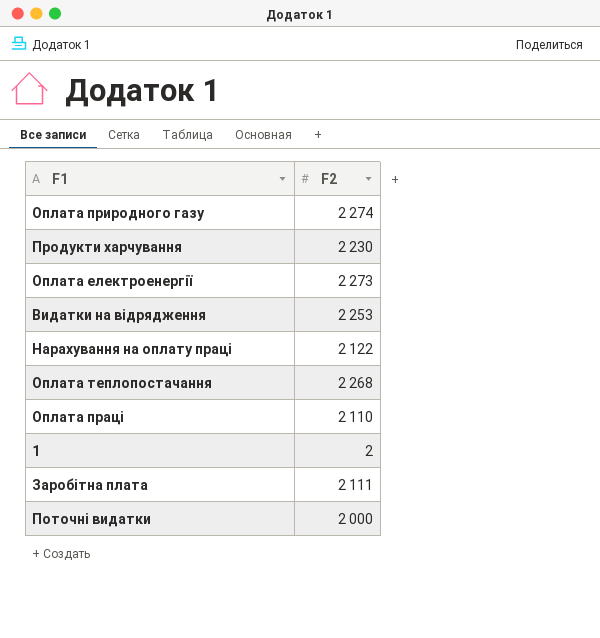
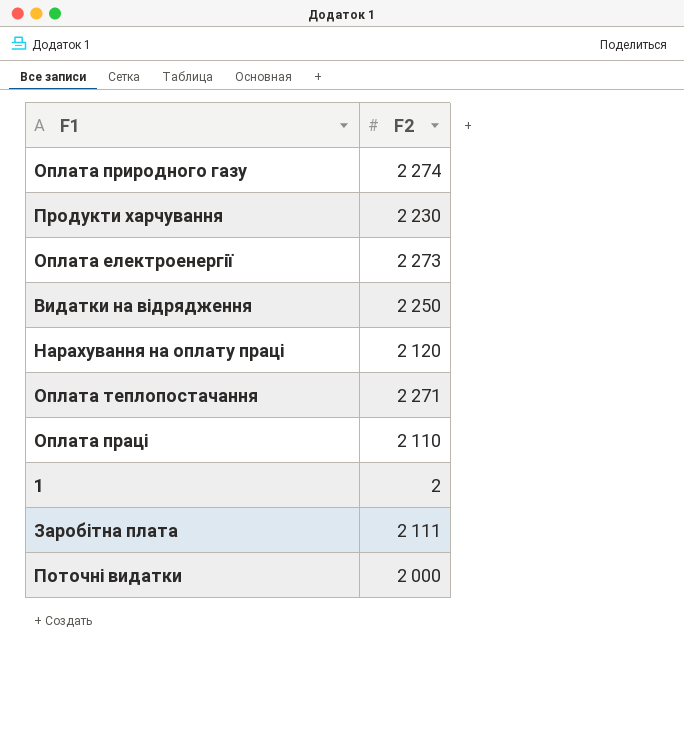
Видатки на відрядження | F2: 2 253 -> 2 250
Нарахування на оплату праці | F2: 2 122 -> 2 120
Оплата теплопостачання | F2: 2 268 -> 2 271

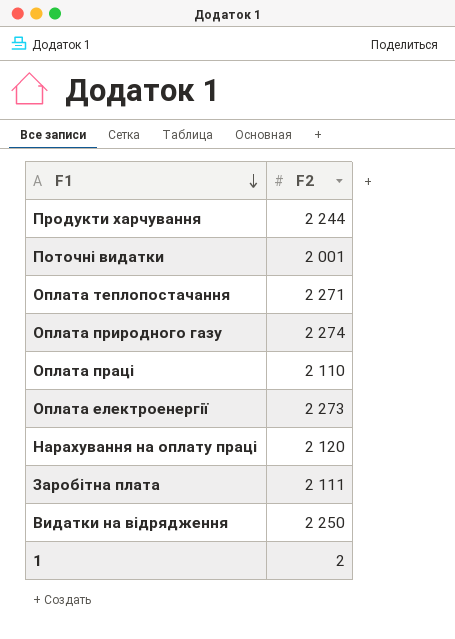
row order: none -> F1 descending
Продукти харчування | F2: 2 230 -> 2 244
Поточні видатки | F2: 2 000 -> 2 001

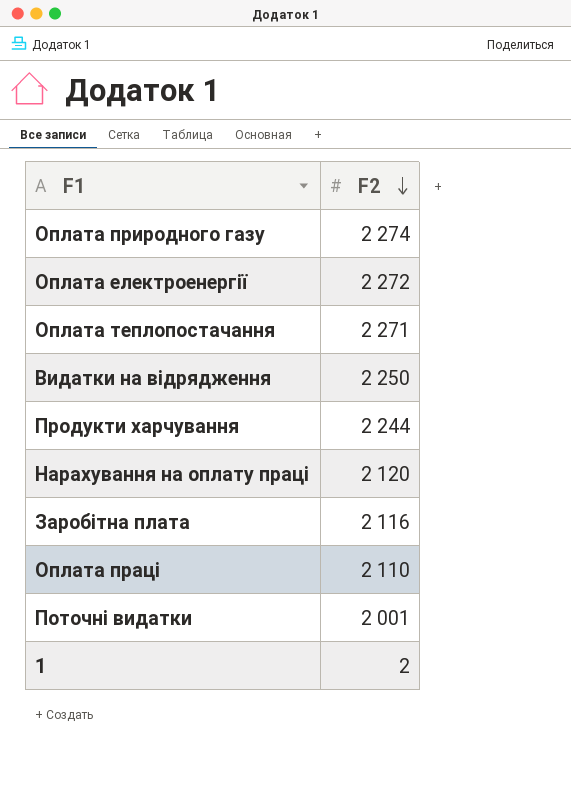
row order: F1 descending -> F2 descending
Оплата електроенергії | F2: 2 273 -> 2 272
Заробітна плата | F2: 2 111 -> 2 116

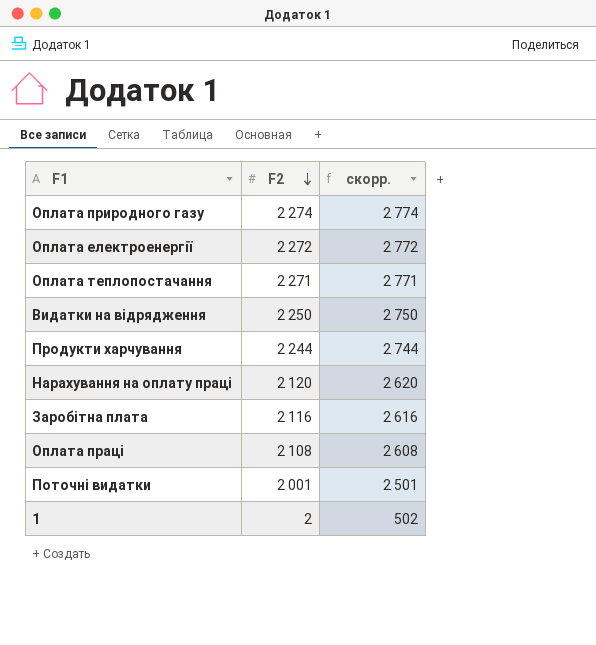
column скорр. | formula: none -> [F2] + 500
Оплата праці | F2: 2 110 -> 2 108

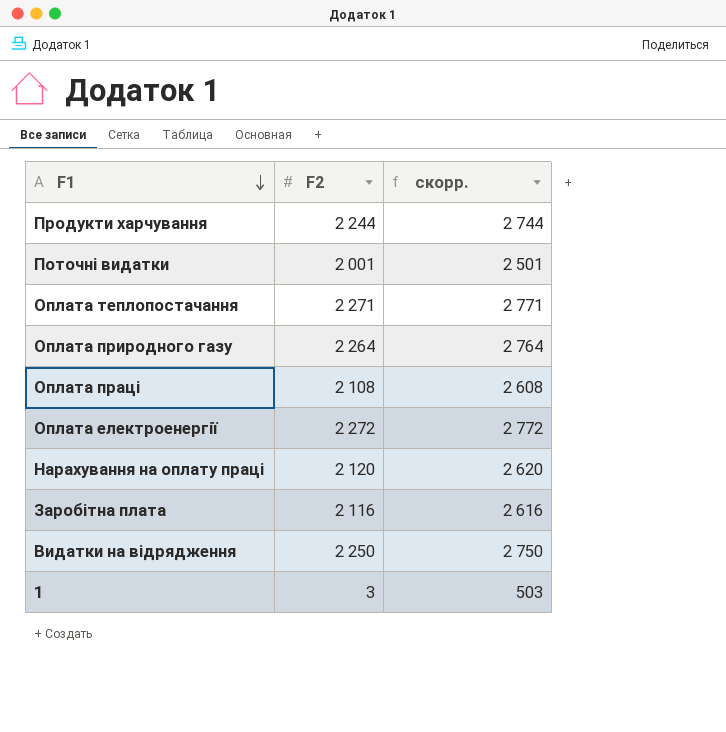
row order: F2 descending -> F1 descending
Оплата природного газу | F2: 2 274 -> 2 264
Оплата природного газу | скорр.: 2 774 -> 2 764
1 | F2: 2 -> 3
1 | скорр.: 502 -> 503

